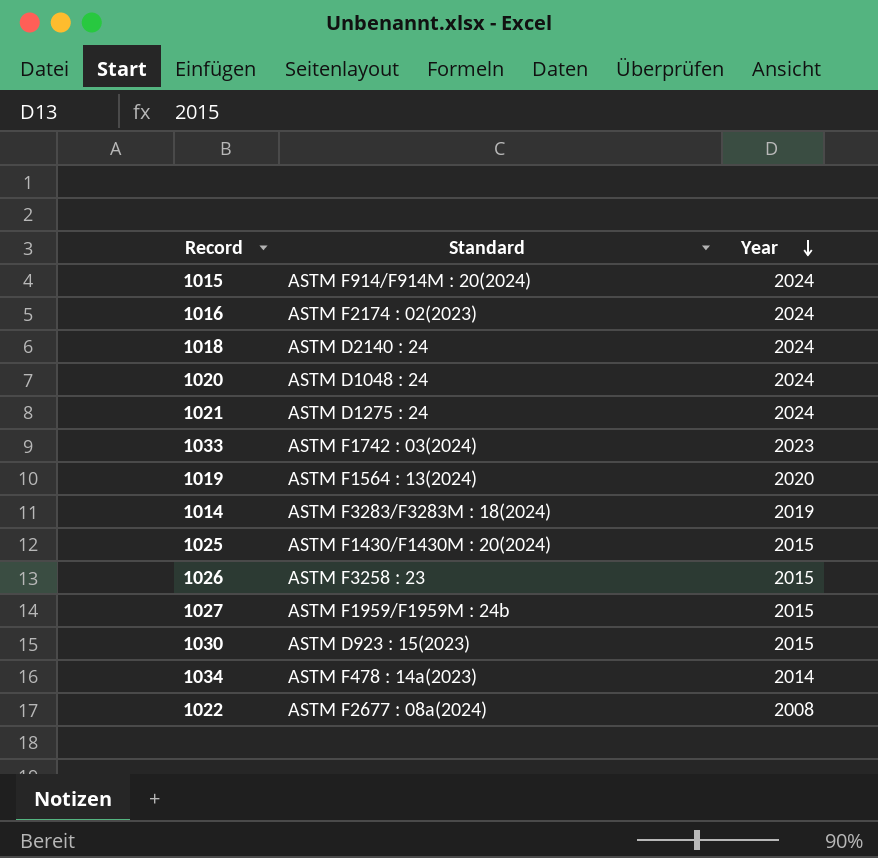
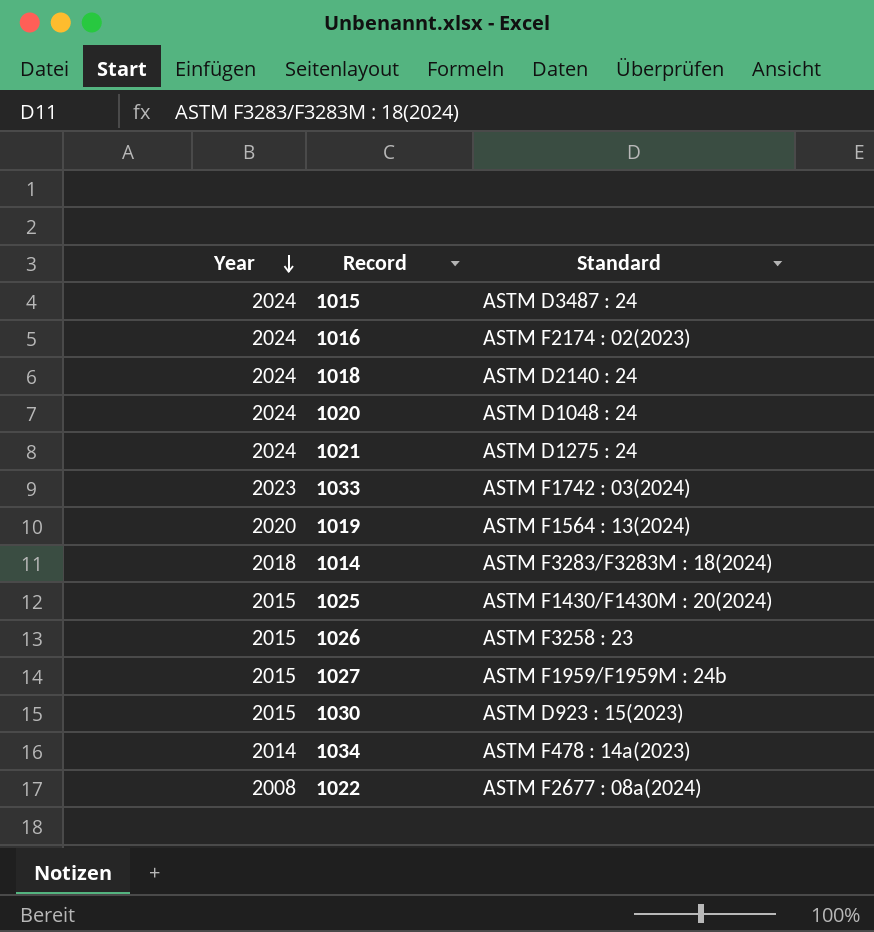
column Year | position: 3 -> 1
1015 | Standard: ASTM F914/F914M : 20(2024) -> ASTM D3487 : 24
1014 | Year: 2019 -> 2018

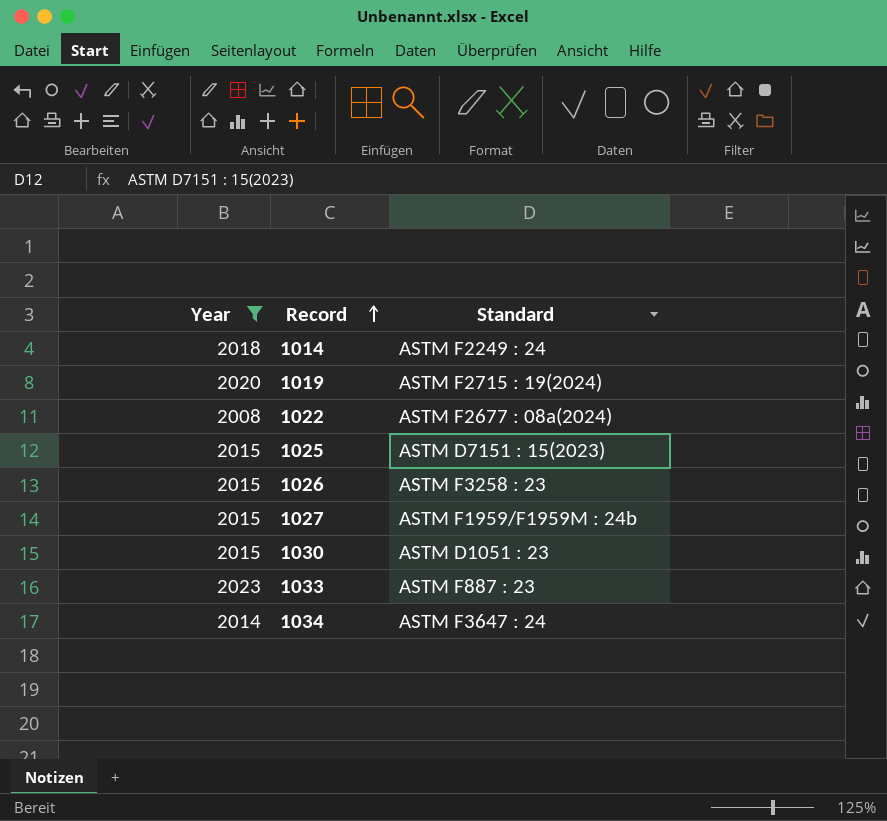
filter: none -> Year != 2024
row order: Year descending -> Record ascending
1014 | Standard: ASTM F3283/F3283M : 18(2024) -> ASTM F2249 : 24
1019 | Standard: ASTM F1564 : 13(2024) -> ASTM F2715 : 19(2024)
1025 | Standard: ASTM F1430/F1430M : 20(2024) -> ASTM D7151 : 15(2023)
1030 | Standard: ASTM D923 : 15(2023) -> ASTM D1051 : 23
1033 | Standard: ASTM F1742 : 03(2024) -> ASTM F887 : 23
1034 | Standard: ASTM F478 : 14a(2023) -> ASTM F3647 : 24

